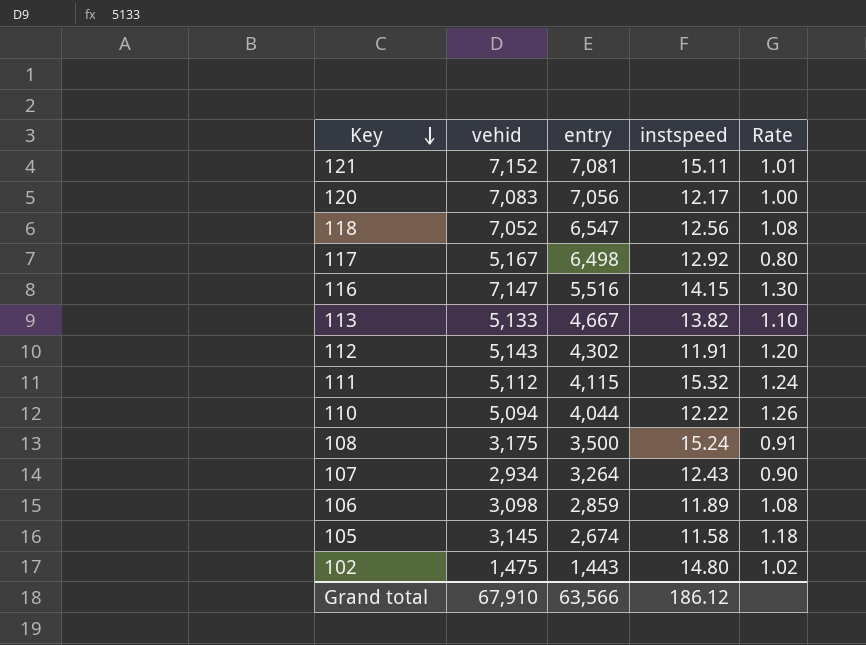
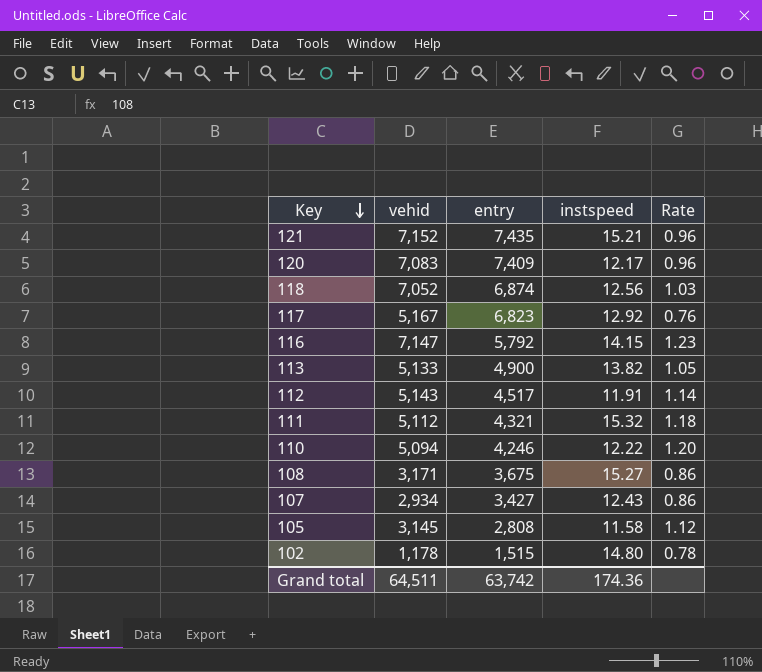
row 106: 3,098 | 2,859 | 11.89 | 1.08 -> none
121 | entry: 7,081 -> 7,435
121 | instspeed: 15.11 -> 15.21
121 | Rate: 1.01 -> 0.96
120 | entry: 7,056 -> 7,409
120 | Rate: 1.00 -> 0.96
118 | entry: 6,547 -> 6,874
118 | Rate: 1.08 -> 1.03
117 | entry: 6,498 -> 6,823
117 | Rate: 0.80 -> 0.76
116 | entry: 5,516 -> 5,792
116 | Rate: 1.30 -> 1.23
113 | entry: 4,667 -> 4,900
113 | Rate: 1.10 -> 1.05
112 | entry: 4,302 -> 4,517
112 | Rate: 1.20 -> 1.14
111 | entry: 4,115 -> 4,321
111 | Rate: 1.24 -> 1.18
110 | entry: 4,044 -> 4,246
110 | Rate: 1.26 -> 1.20
108 | vehid: 3,175 -> 3,171
108 | entry: 3,500 -> 3,675
108 | instspeed: 15.24 -> 15.27
108 | Rate: 0.91 -> 0.86
107 | entry: 3,264 -> 3,427
107 | Rate: 0.90 -> 0.86
105 | entry: 2,674 -> 2,808
105 | Rate: 1.18 -> 1.12
102 | vehid: 1,475 -> 1,178
102 | entry: 1,443 -> 1,515
102 | Rate: 1.02 -> 0.78
Grand total | vehid: 67,910 -> 64,511
Grand total | entry: 63,566 -> 63,742
Grand total | instspeed: 186.12 -> 174.36

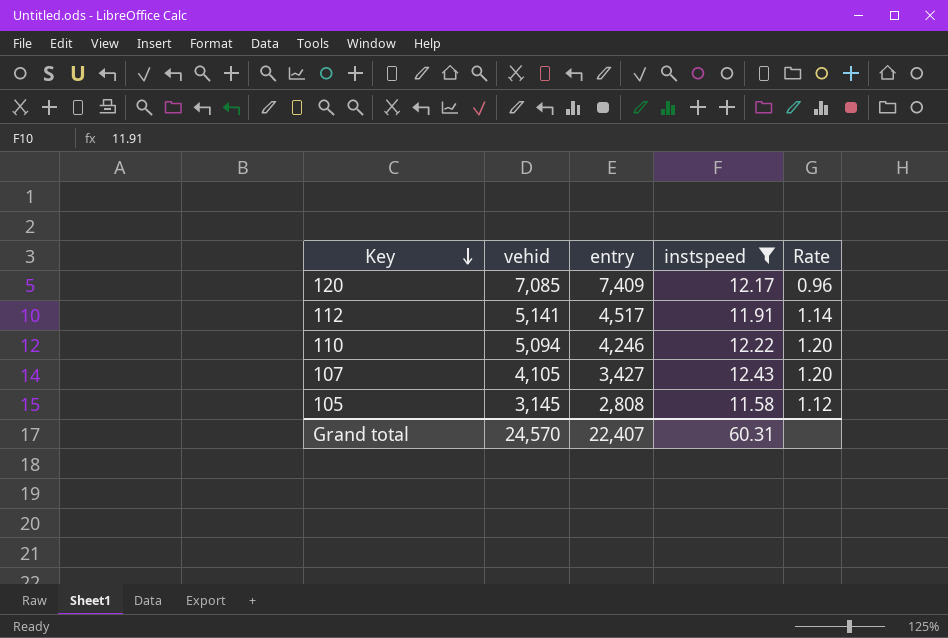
filter: none -> instspeed <= 12.43
120 | vehid: 7,083 -> 7,085
112 | vehid: 5,143 -> 5,141
107 | vehid: 2,934 -> 4,105
107 | Rate: 0.86 -> 1.20
Grand total | vehid: 64,511 -> 24,570
Grand total | entry: 63,742 -> 22,407
Grand total | instspeed: 174.36 -> 60.31

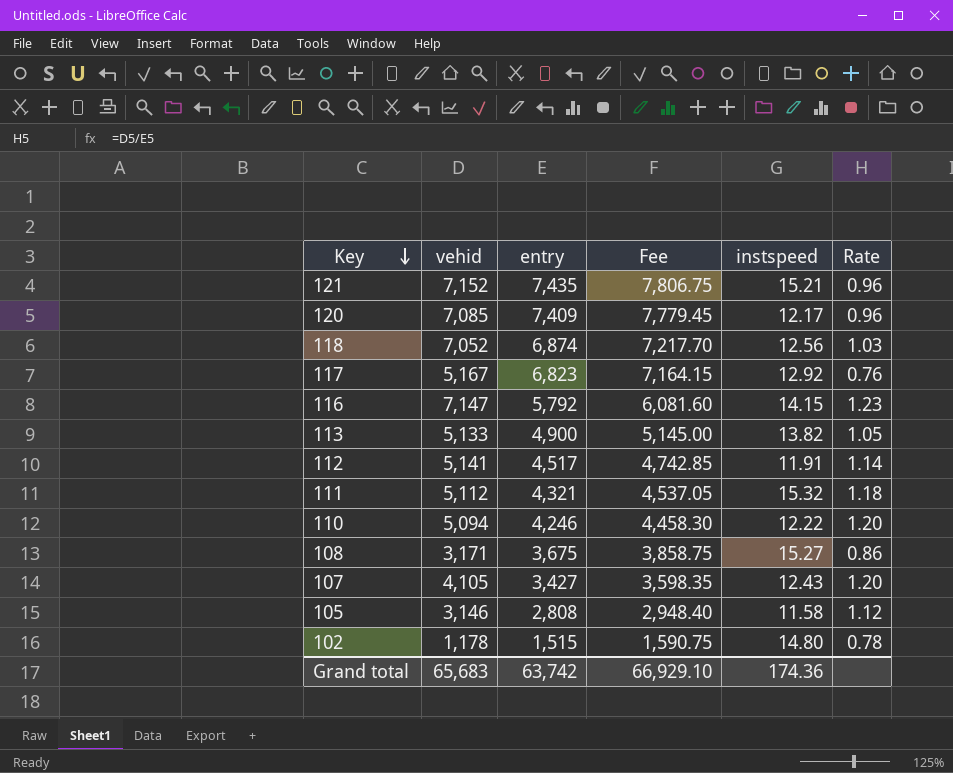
filter: instspeed <= 12.43 -> none
column Fee | formula: none -> [entry] * 1.05
105 | vehid: 3,145 -> 3,146
Grand total | vehid: 24,570 -> 65,683
Grand total | entry: 22,407 -> 63,742
Grand total | instspeed: 60.31 -> 174.36

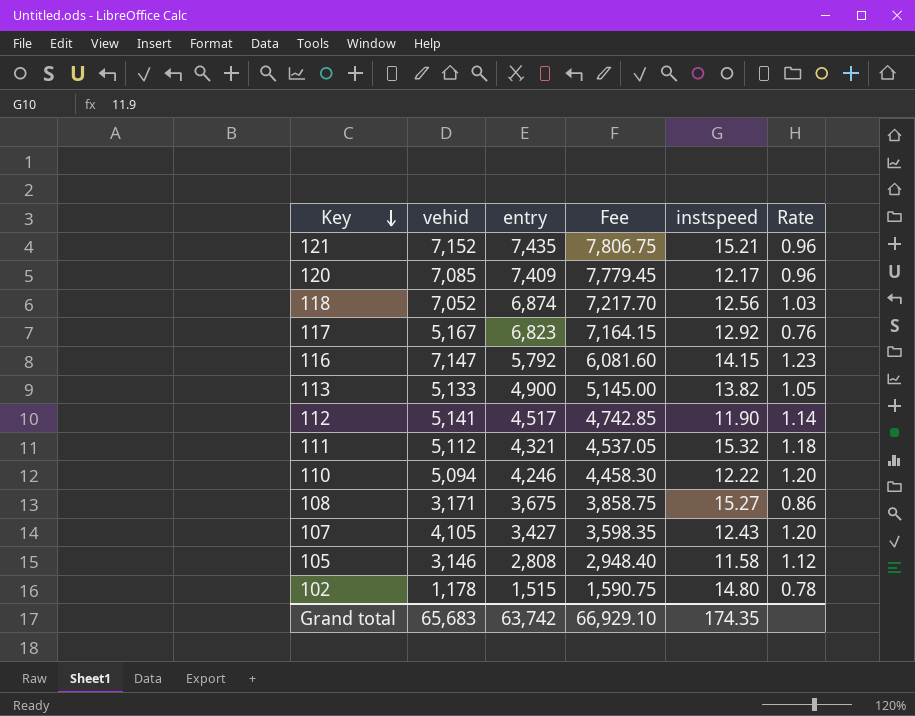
112 | instspeed: 11.91 -> 11.90
Grand total | instspeed: 174.36 -> 174.35

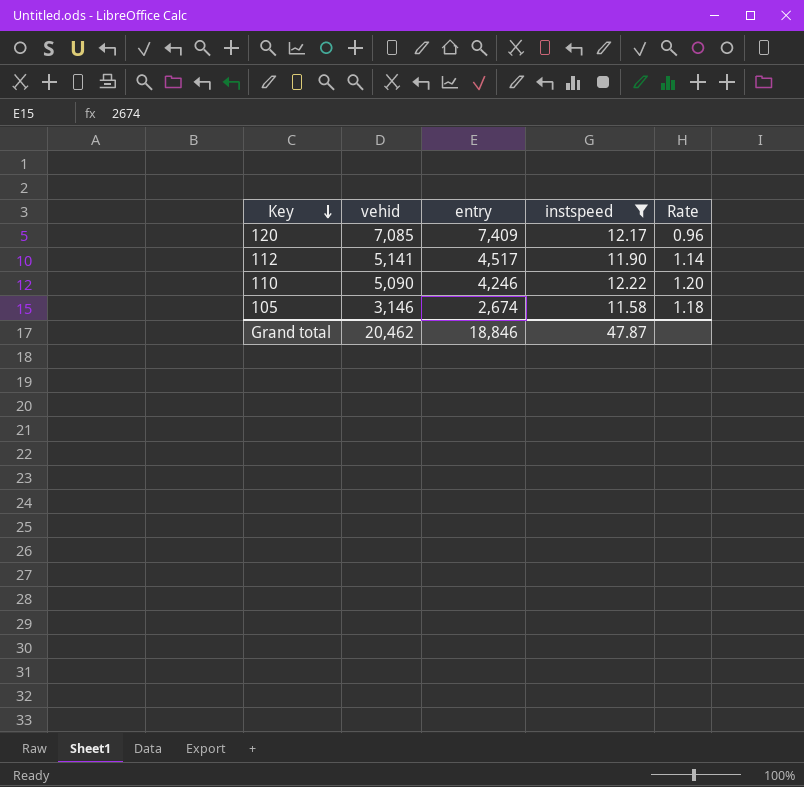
filter: none -> instspeed <= 12.22
column Fee | formula: [entry] * 1.05 -> none
110 | vehid: 5,094 -> 5,090
105 | entry: 2,808 -> 2,674
105 | Rate: 1.12 -> 1.18
Grand total | vehid: 65,683 -> 20,462
Grand total | entry: 63,742 -> 18,846
Grand total | instspeed: 174.35 -> 47.87

